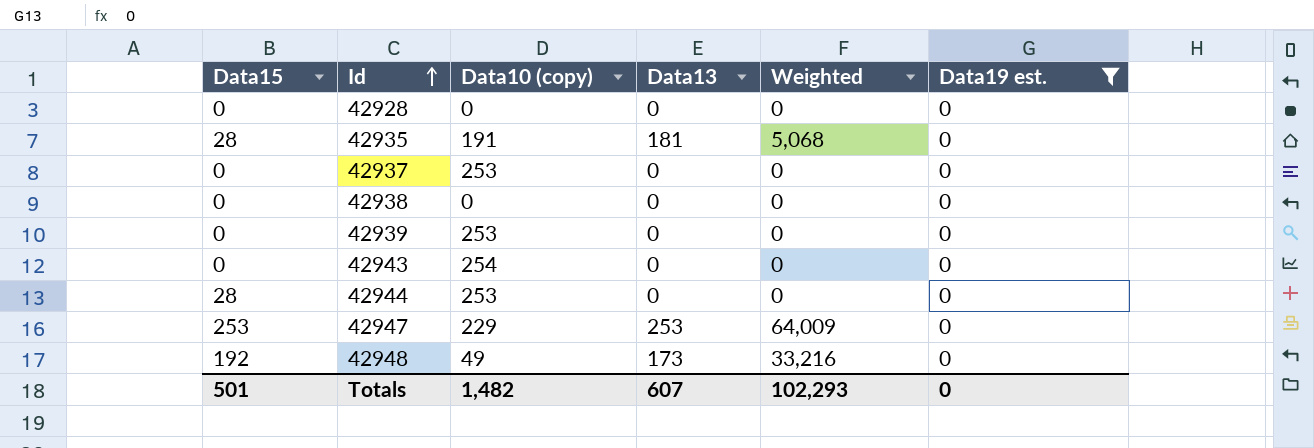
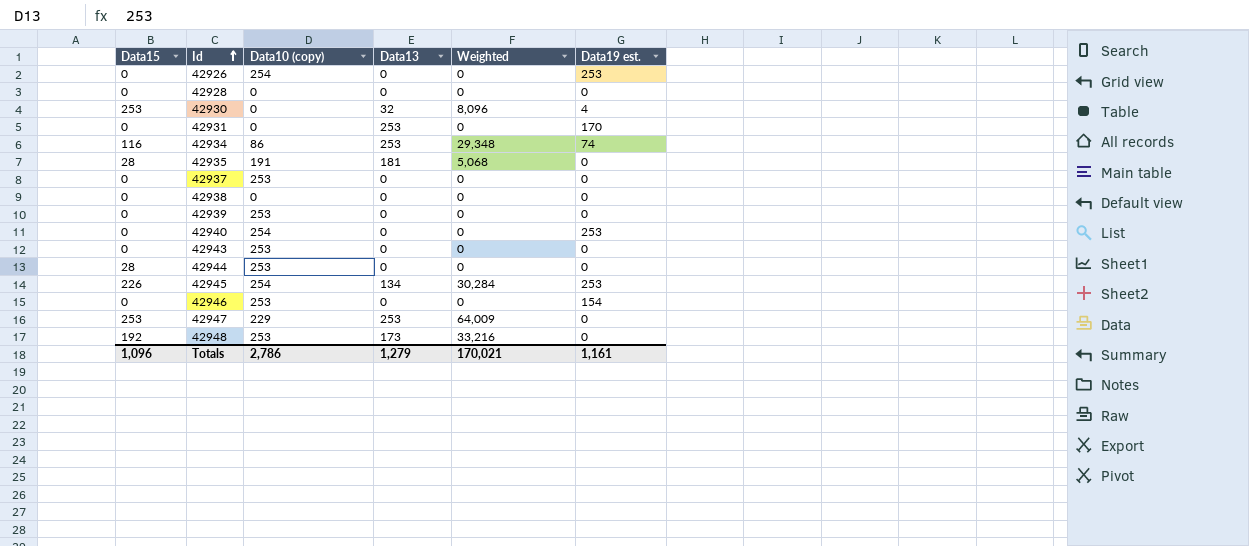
filter: Data19 est. = 0 -> none
42943 | Data10 (copy): 254 -> 253
42948 | Data10 (copy): 49 -> 253
Totals | Data15: 501 -> 1,096
Totals | Data10 (copy): 1,482 -> 2,786
Totals | Data13: 607 -> 1,279
Totals | Weighted: 102,293 -> 170,021
Totals | Data19 est.: 0 -> 1,161

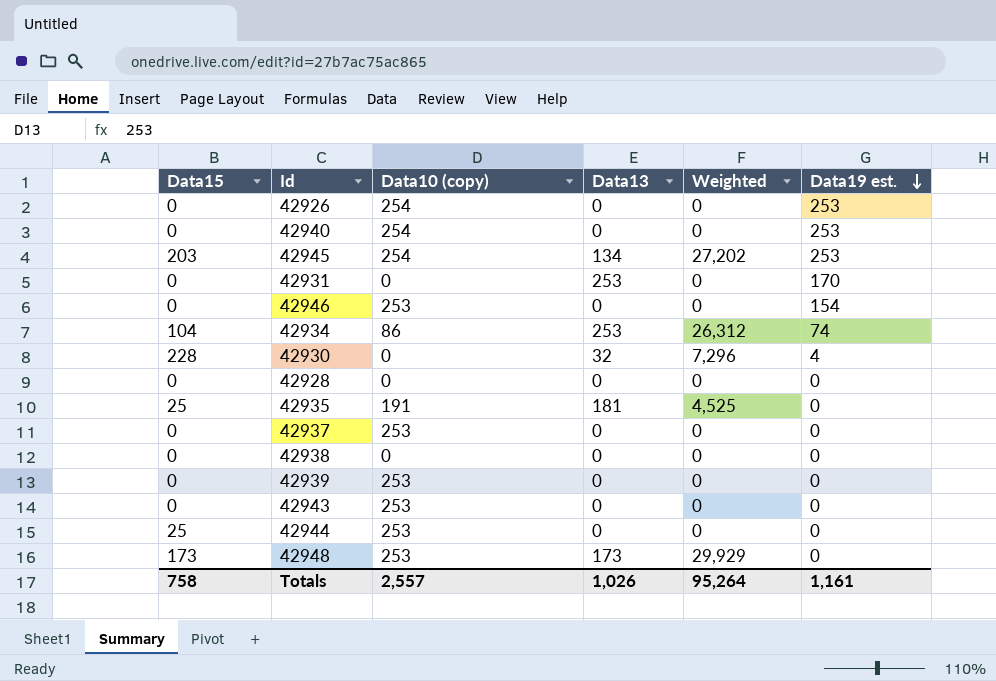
row order: Id ascending -> Data19 est. descending
row 42947: 253 | 229 | 253 | 64,009 | 0 -> none
42945 | Data15: 226 -> 203
42945 | Weighted: 30,284 -> 27,202
42934 | Data15: 116 -> 104
42934 | Weighted: 29,348 -> 26,312
42930 | Data15: 253 -> 228
42930 | Weighted: 8,096 -> 7,296
42935 | Data15: 28 -> 25
42935 | Weighted: 5,068 -> 4,525
42944 | Data15: 28 -> 25
42948 | Data15: 192 -> 173
42948 | Weighted: 33,216 -> 29,929
Totals | Data15: 1,096 -> 758
Totals | Data10 (copy): 2,786 -> 2,557
Totals | Data13: 1,279 -> 1,026
Totals | Weighted: 170,021 -> 95,264

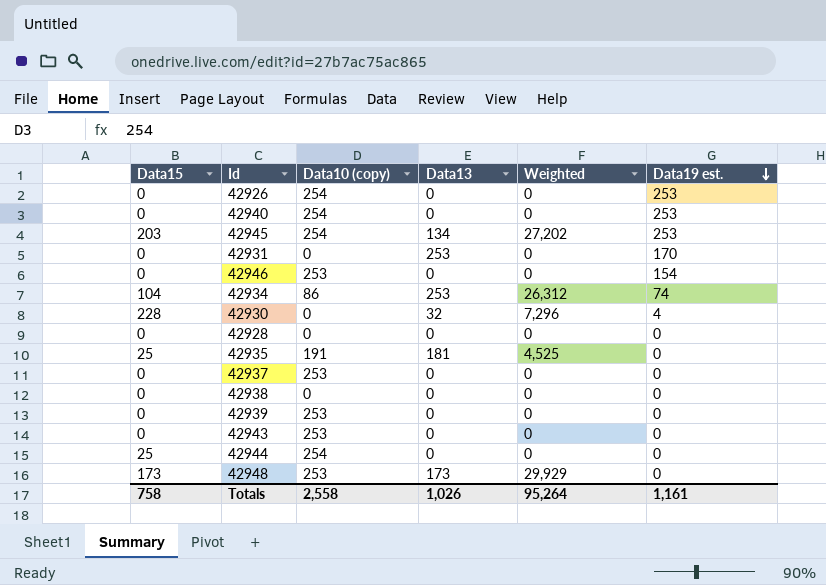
42944 | Data10 (copy): 253 -> 254
Totals | Data10 (copy): 2,557 -> 2,558

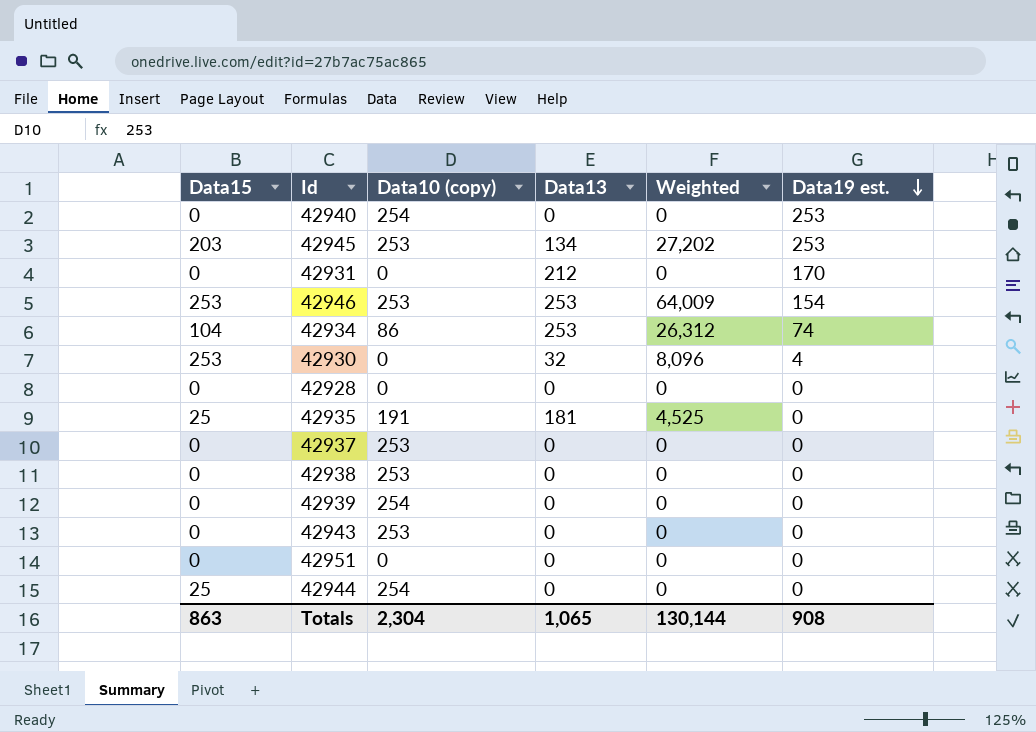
row 42926: 0 | 254 | 0 | 0 | 253 -> none
row 42948: 173 | 253 | 173 | 29,929 | 0 -> none
42945 | Data10 (copy): 254 -> 253
42931 | Data13: 253 -> 212
42946 | Data15: 0 -> 253
42946 | Data13: 0 -> 253
42946 | Weighted: 0 -> 64,009
42930 | Data15: 228 -> 253
42930 | Weighted: 7,296 -> 8,096
42938 | Data10 (copy): 0 -> 253
42939 | Data10 (copy): 253 -> 254
row 42951: none -> 0 | 0 | 0 | 0 | 0
Totals | Data15: 758 -> 863
Totals | Data10 (copy): 2,558 -> 2,304
Totals | Data13: 1,026 -> 1,065
Totals | Weighted: 95,264 -> 130,144
Totals | Data19 est.: 1,161 -> 908

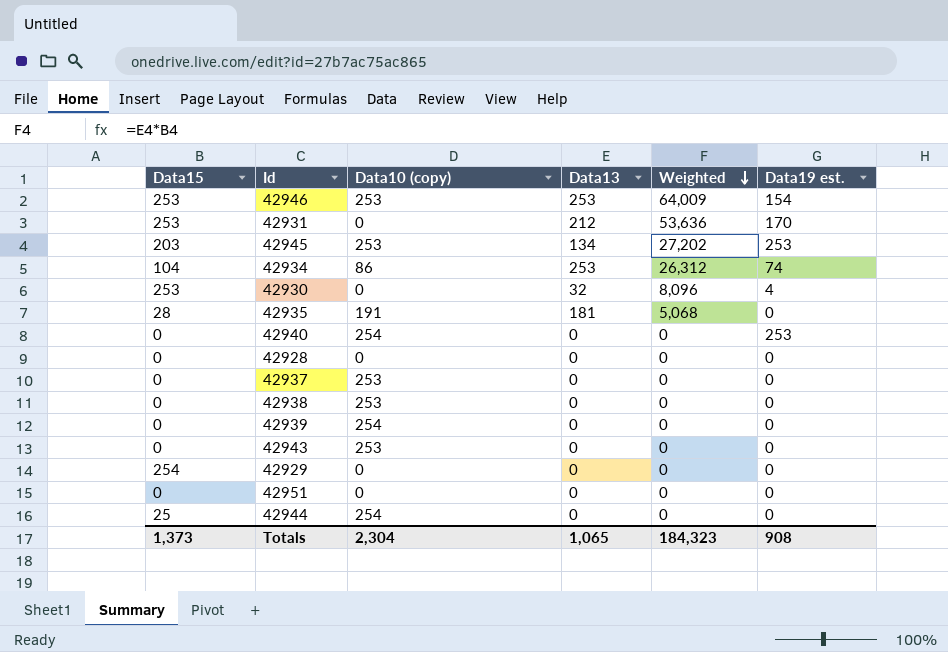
row order: Data19 est. descending -> Weighted descending
42931 | Data15: 0 -> 253
42931 | Weighted: 0 -> 53,636
42935 | Data15: 25 -> 28
42935 | Weighted: 4,525 -> 5,068
row 42929: none -> 254 | 0 | 0 | 0 | 0
Totals | Data15: 863 -> 1,373
Totals | Weighted: 130,144 -> 184,323

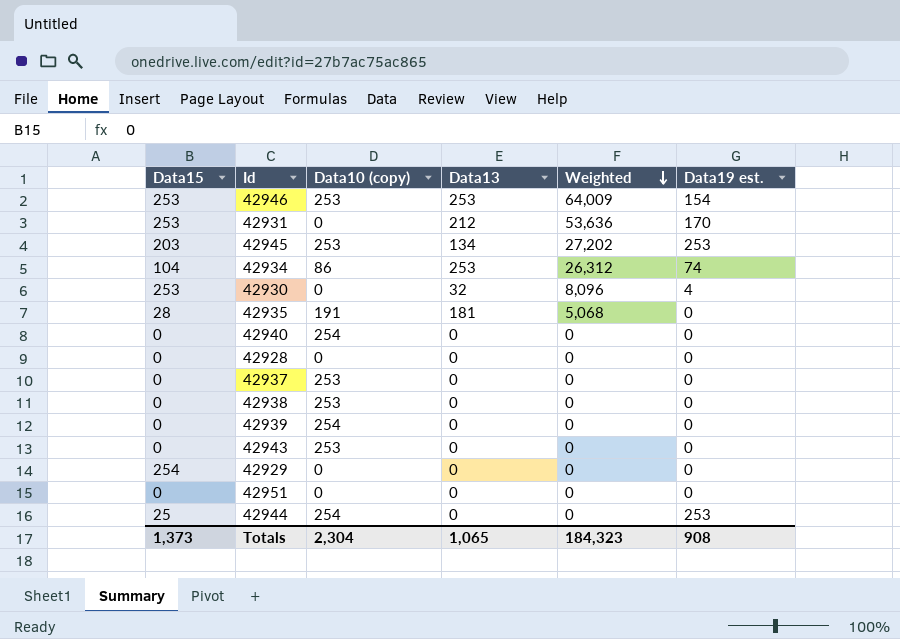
42940 | Data19 est.: 253 -> 0
42944 | Data19 est.: 0 -> 253

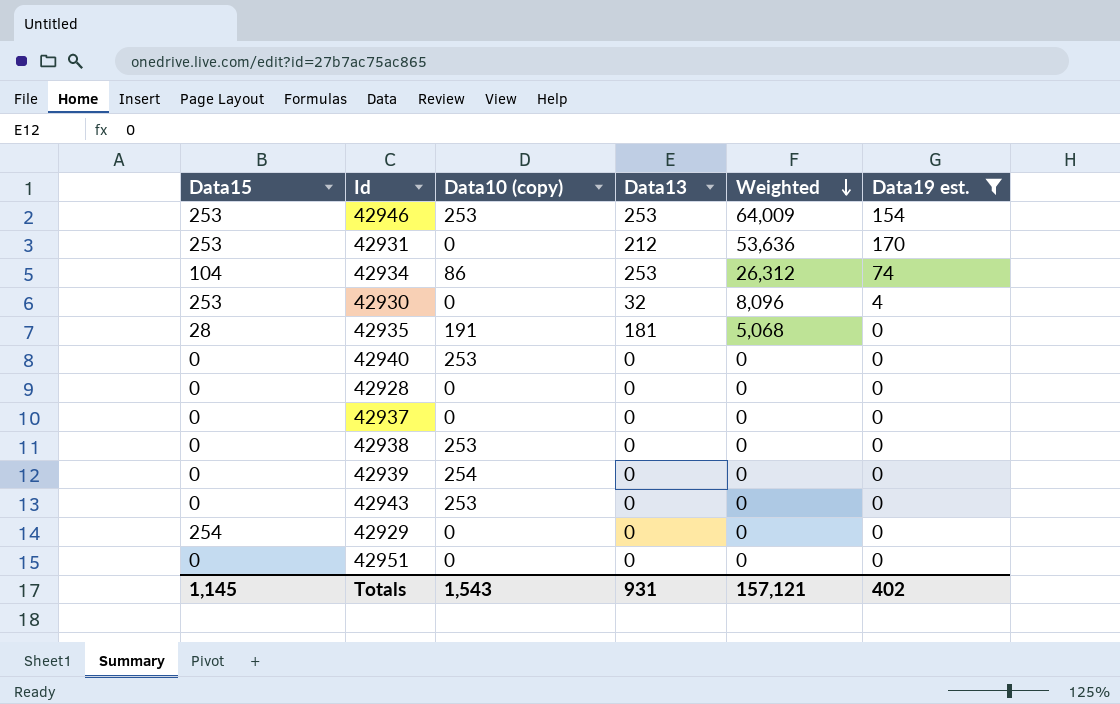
filter: none -> Data19 est. != 253
42940 | Data10 (copy): 254 -> 253
42937 | Data10 (copy): 253 -> 0
Totals | Data15: 1,373 -> 1,145
Totals | Data10 (copy): 2,304 -> 1,543
Totals | Data13: 1,065 -> 931
Totals | Weighted: 184,323 -> 157,121
Totals | Data19 est.: 908 -> 402

